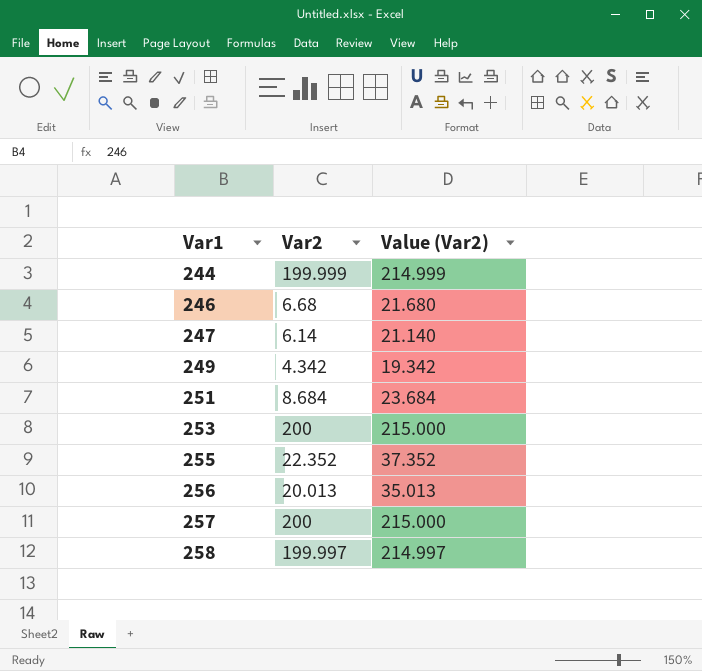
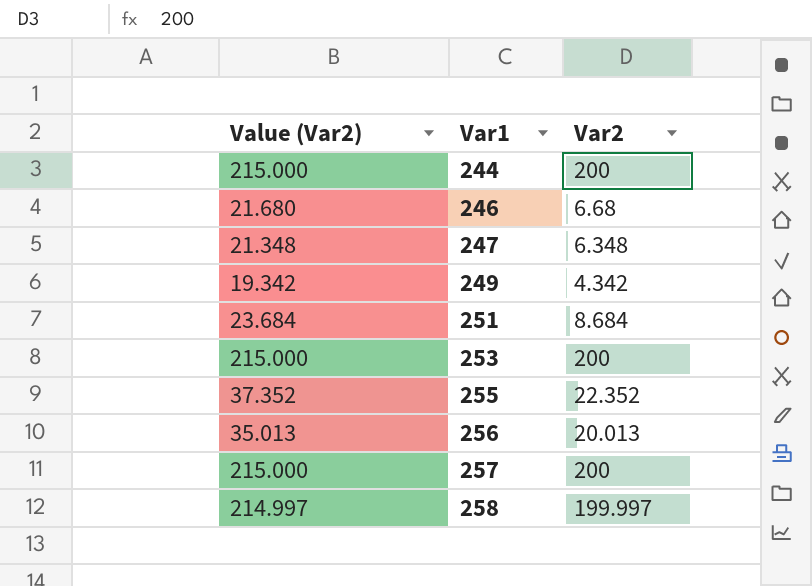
column Value (Var2) | position: 3 -> 1
244 | Value (Var2): 214.999 -> 215.000
244 | Var2: 199.999 -> 200
247 | Value (Var2): 21.140 -> 21.348
247 | Var2: 6.14 -> 6.348

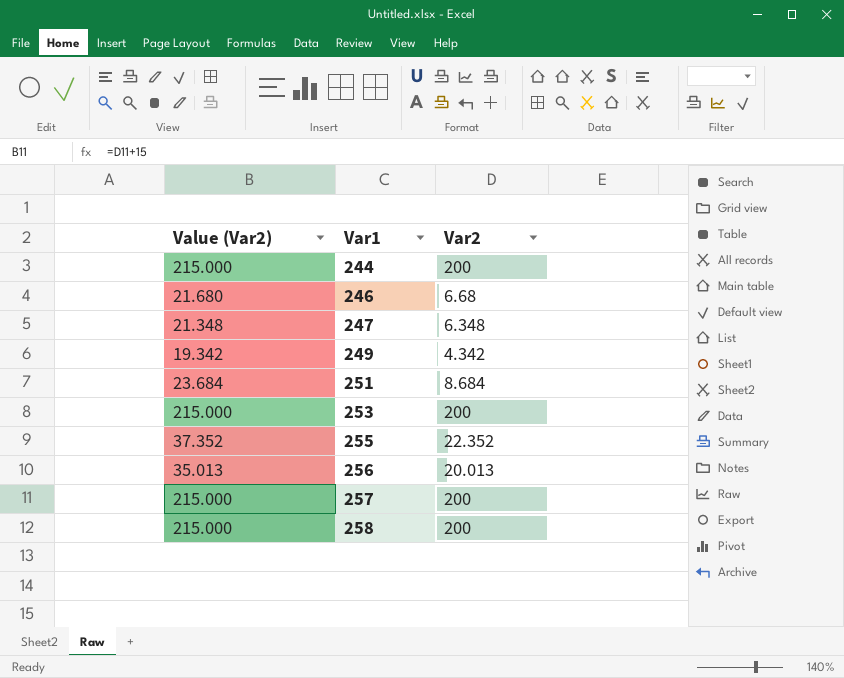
258 | Value (Var2): 214.997 -> 215.000
258 | Var2: 199.997 -> 200

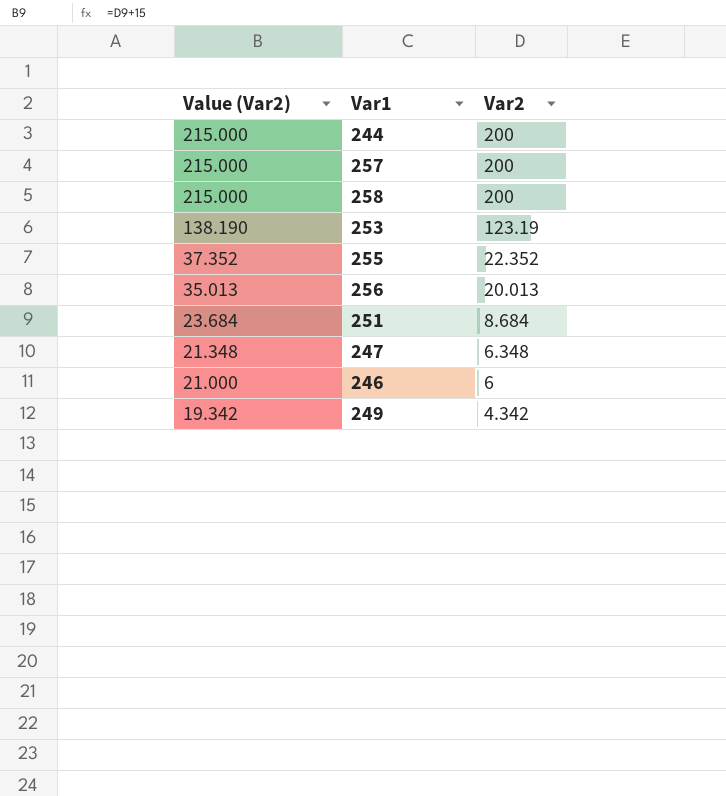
row order: Var1 ascending -> Value (Var2) descending
253 | Value (Var2): 215.000 -> 138.190
253 | Var2: 200 -> 123.19
246 | Value (Var2): 21.680 -> 21.000
246 | Var2: 6.68 -> 6

